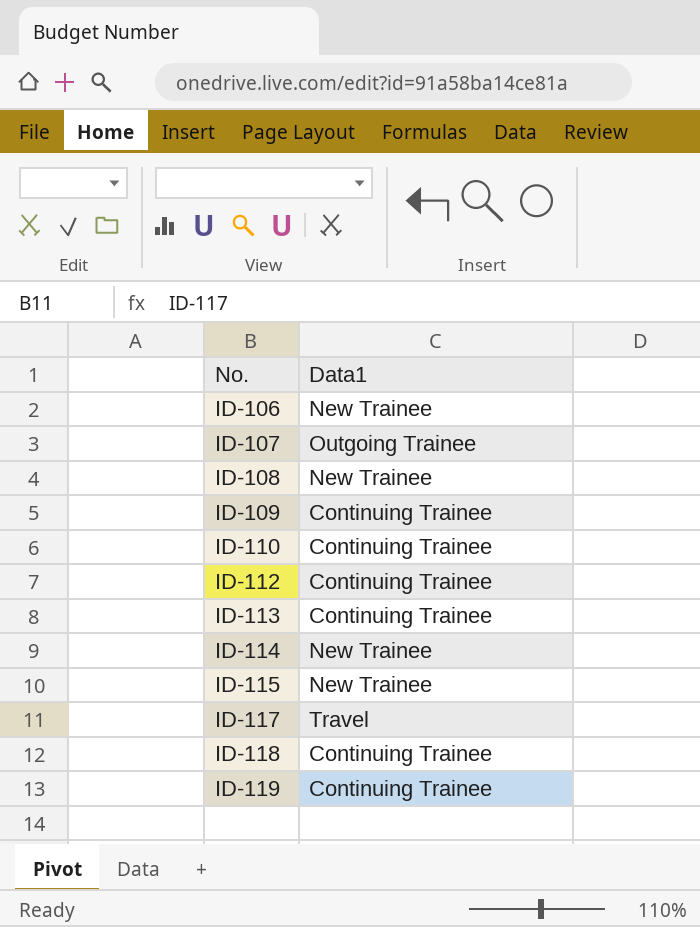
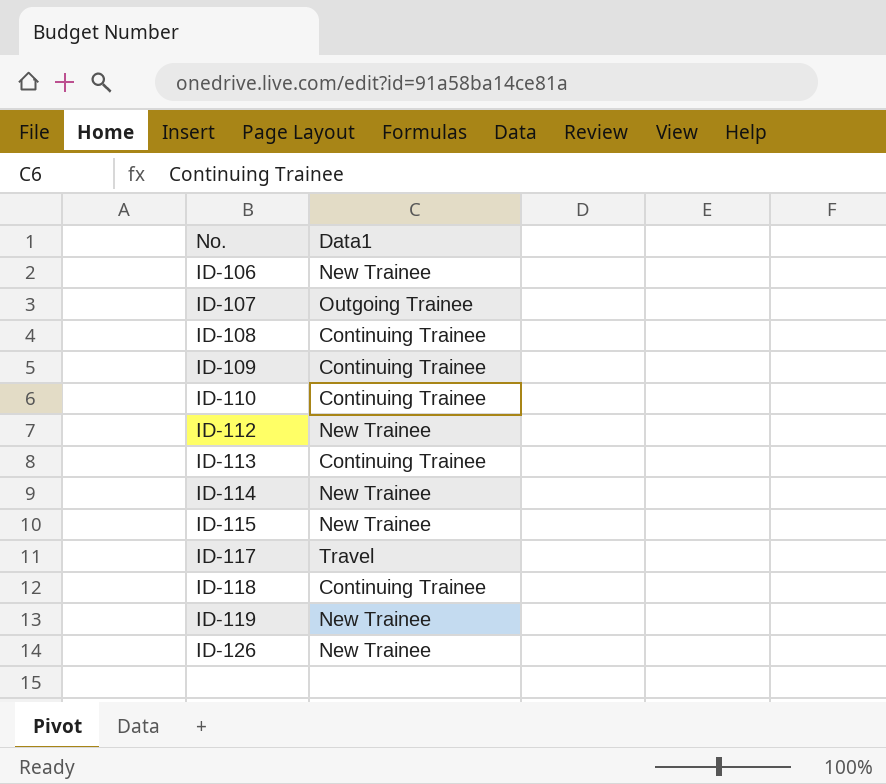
ID-108 | Data1: New Trainee -> Continuing Trainee
ID-112 | Data1: Continuing Trainee -> New Trainee
ID-119 | Data1: Continuing Trainee -> New Trainee
row ID-126: none -> New Trainee

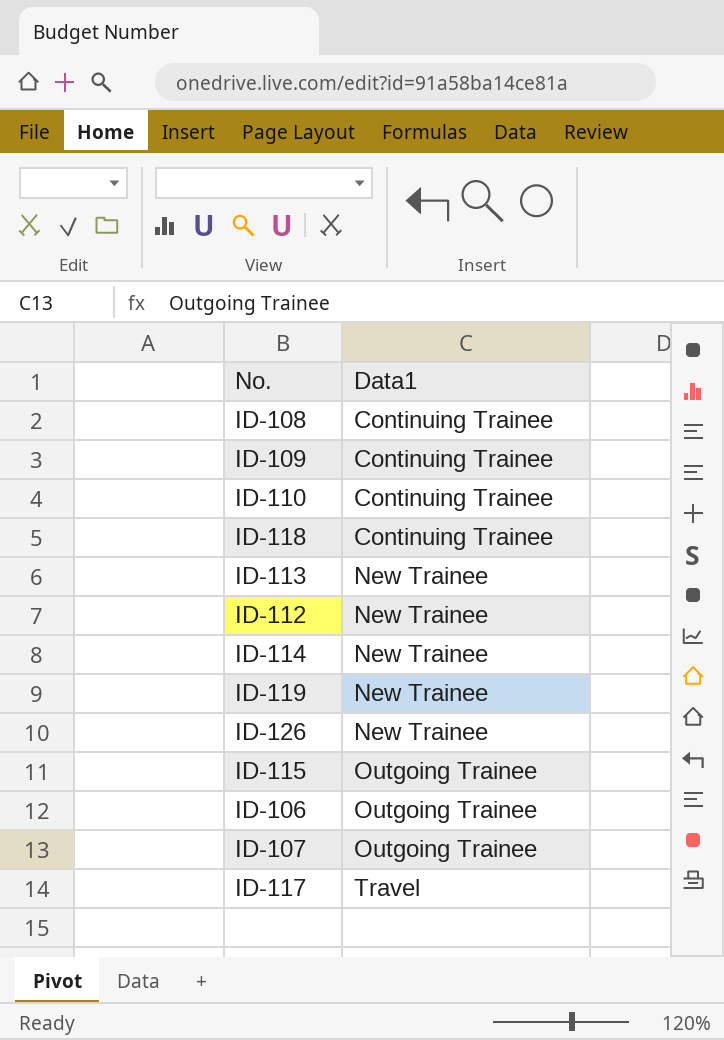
row order: No. ascending -> Data1 ascending
ID-113 | Data1: Continuing Trainee -> New Trainee
ID-115 | Data1: New Trainee -> Outgoing Trainee
ID-106 | Data1: New Trainee -> Outgoing Trainee

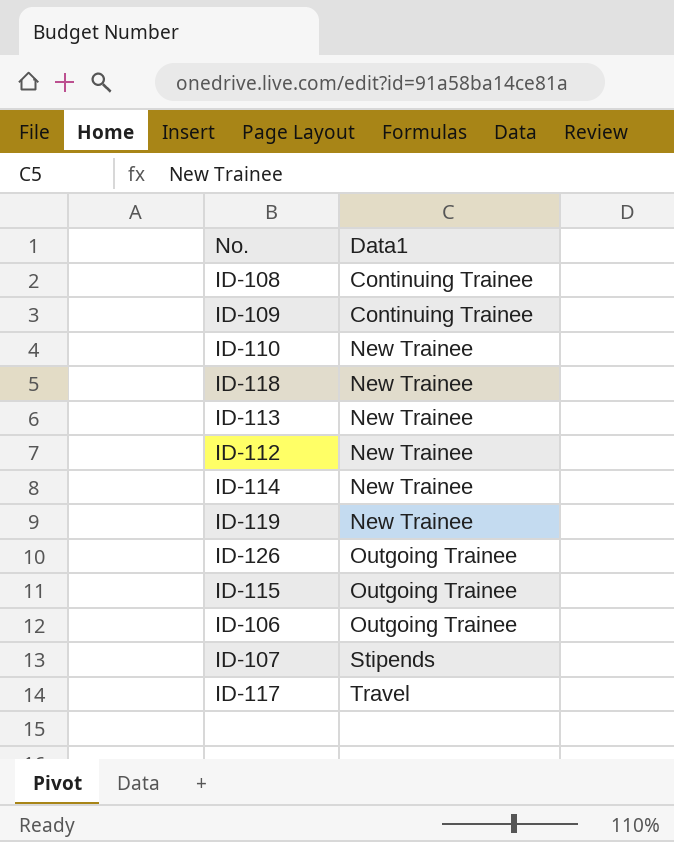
ID-110 | Data1: Continuing Trainee -> New Trainee
ID-118 | Data1: Continuing Trainee -> New Trainee
ID-126 | Data1: New Trainee -> Outgoing Trainee
ID-107 | Data1: Outgoing Trainee -> Stipends

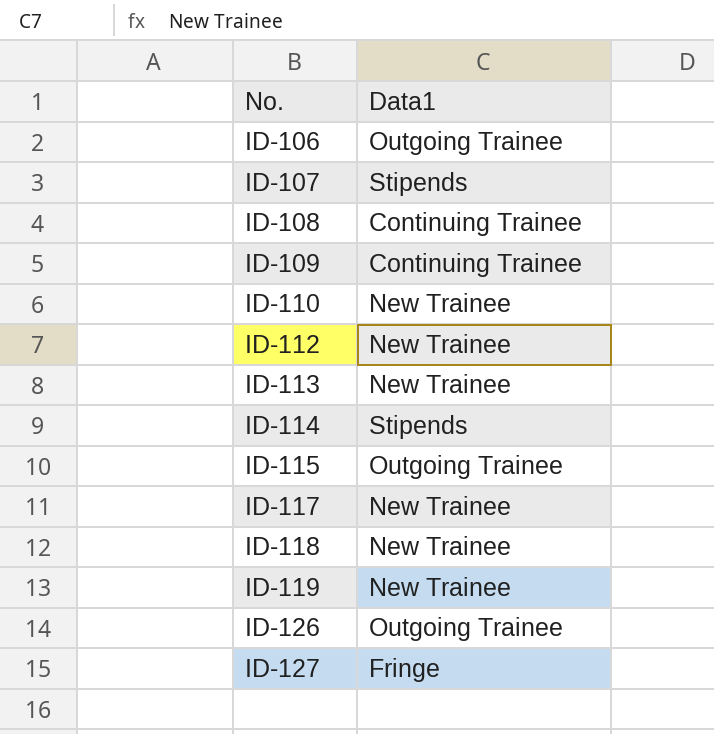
row order: Data1 ascending -> No. ascending
ID-114 | Data1: New Trainee -> Stipends
ID-117 | Data1: Travel -> New Trainee
row ID-127: none -> Fringe

